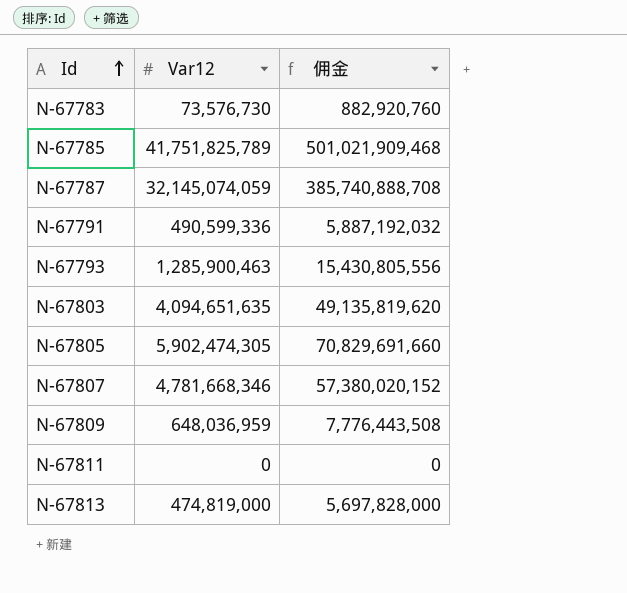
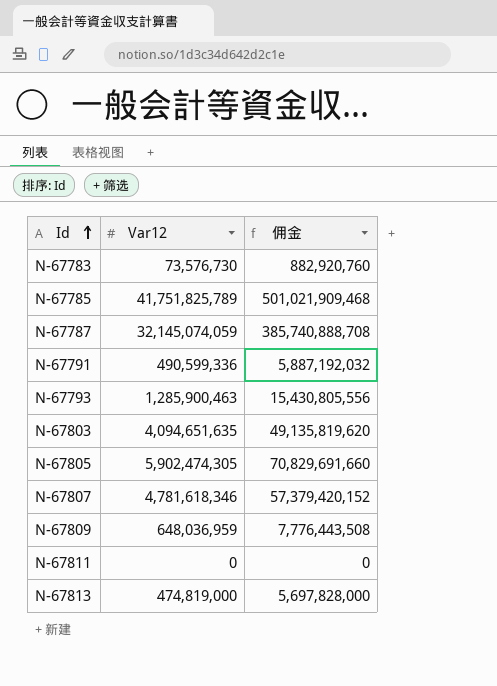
N-67807 | Var12: 4,781,668,346 -> 4,781,618,346
N-67807 | 佣金: 57,380,020,152 -> 57,379,420,152

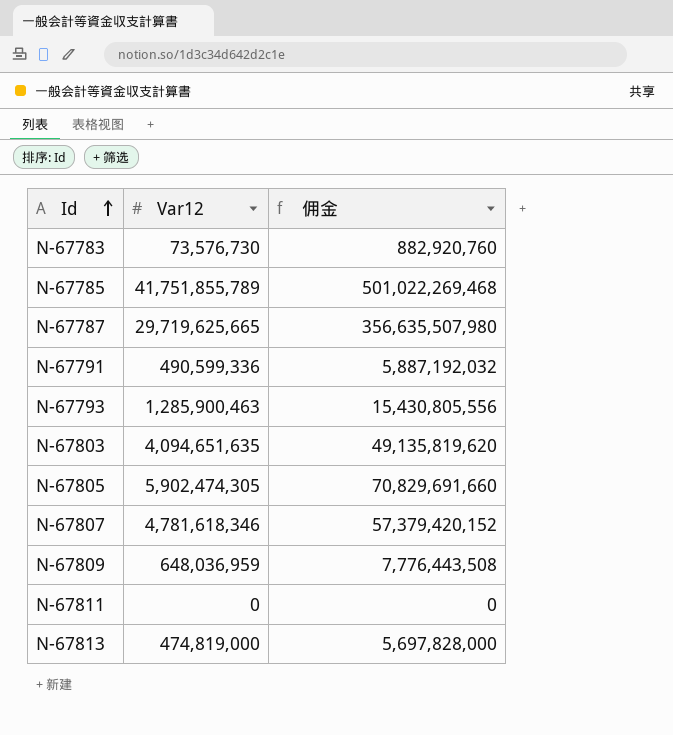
N-67785 | Var12: 41,751,825,789 -> 41,751,855,789
N-67785 | 佣金: 501,021,909,468 -> 501,022,269,468
N-67787 | Var12: 32,145,074,059 -> 29,719,625,665
N-67787 | 佣金: 385,740,888,708 -> 356,635,507,980

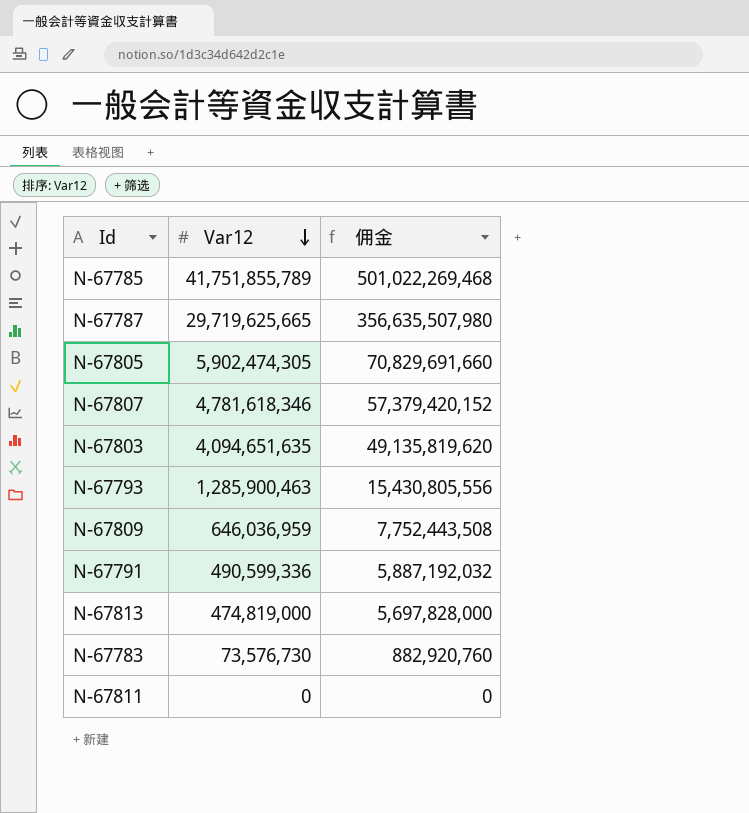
row order: Id ascending -> Var12 descending
N-67809 | Var12: 648,036,959 -> 646,036,959
N-67809 | 佣金: 7,776,443,508 -> 7,752,443,508

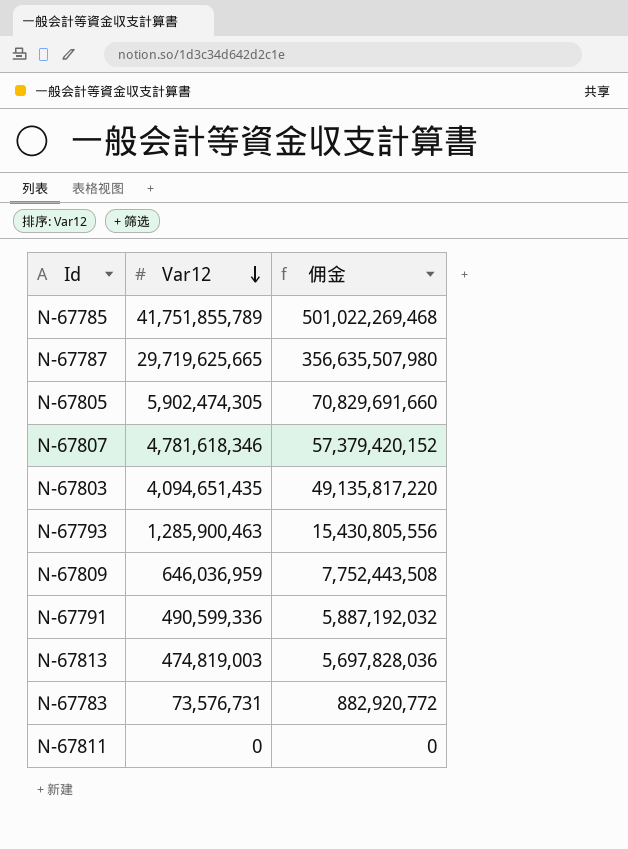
N-67803 | Var12: 4,094,651,635 -> 4,094,651,435
N-67803 | 佣金: 49,135,819,620 -> 49,135,817,220
N-67813 | Var12: 474,819,000 -> 474,819,003
N-67813 | 佣金: 5,697,828,000 -> 5,697,828,036
N-67783 | Var12: 73,576,730 -> 73,576,731
N-67783 | 佣金: 882,920,760 -> 882,920,772

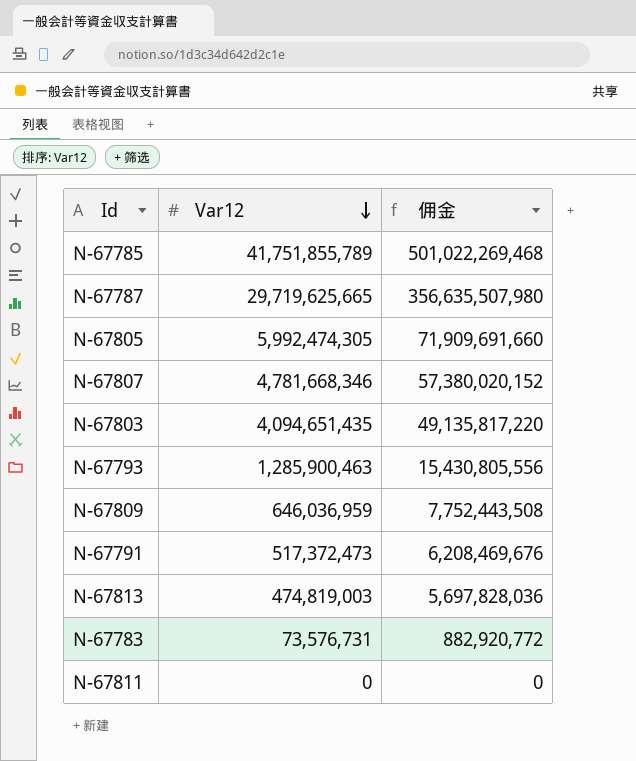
N-67805 | Var12: 5,902,474,305 -> 5,992,474,305
N-67805 | 佣金: 70,829,691,660 -> 71,909,691,660
N-67807 | Var12: 4,781,618,346 -> 4,781,668,346
N-67807 | 佣金: 57,379,420,152 -> 57,380,020,152
N-67791 | Var12: 490,599,336 -> 517,372,473
N-67791 | 佣金: 5,887,192,032 -> 6,208,469,676

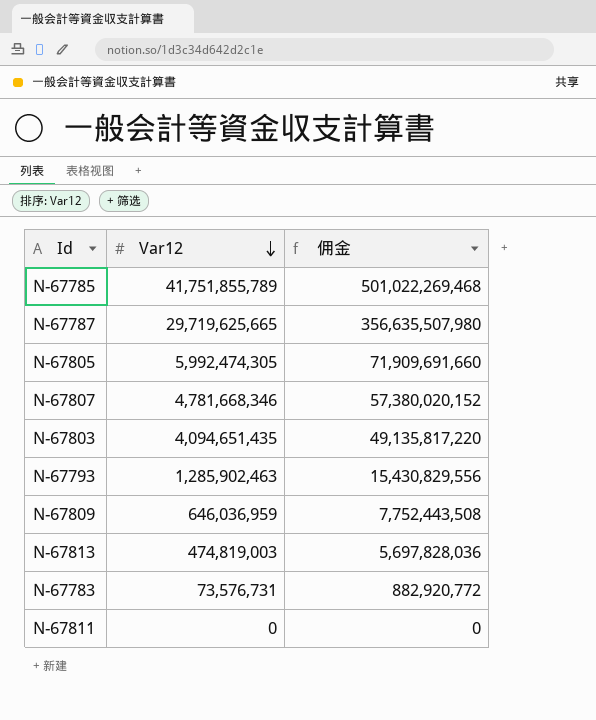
row N-67791: 517,372,473 | 6,208,469,676 -> none
N-67793 | Var12: 1,285,900,463 -> 1,285,902,463
N-67793 | 佣金: 15,430,805,556 -> 15,430,829,556

